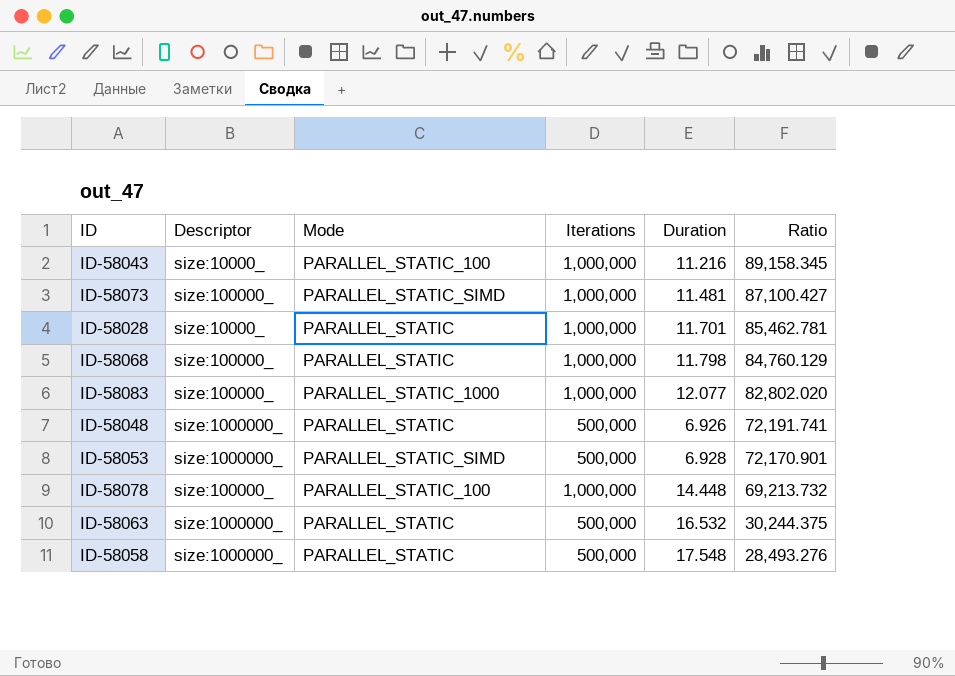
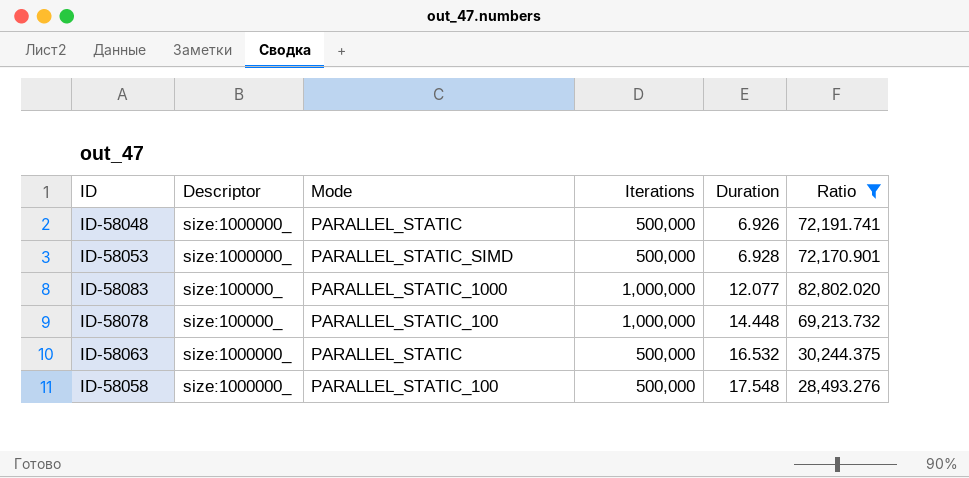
filter: none -> Ratio <= 82,802.020
row order: Ratio descending -> Duration ascending
ID-58058 | Mode: PARALLEL_STATIC -> PARALLEL_STATIC_100

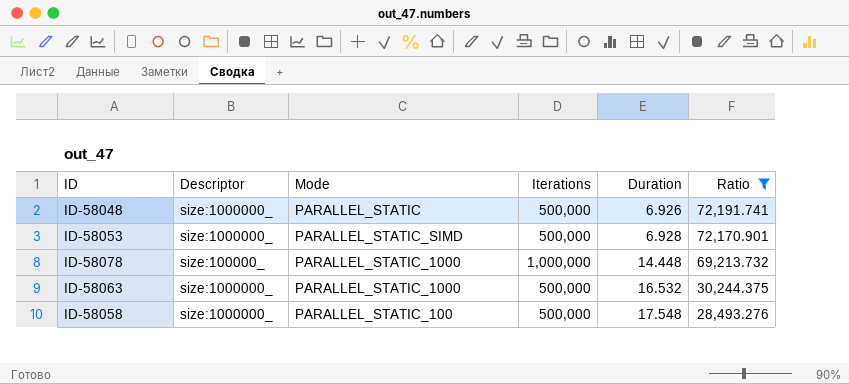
row ID-58083: size:100000_ | PARALLEL_STATIC_1000 | 1,000,000 | 12.077 | 82,802.020 -> none
ID-58078 | Mode: PARALLEL_STATIC_100 -> PARALLEL_STATIC_1000
ID-58063 | Mode: PARALLEL_STATIC -> PARALLEL_STATIC_1000

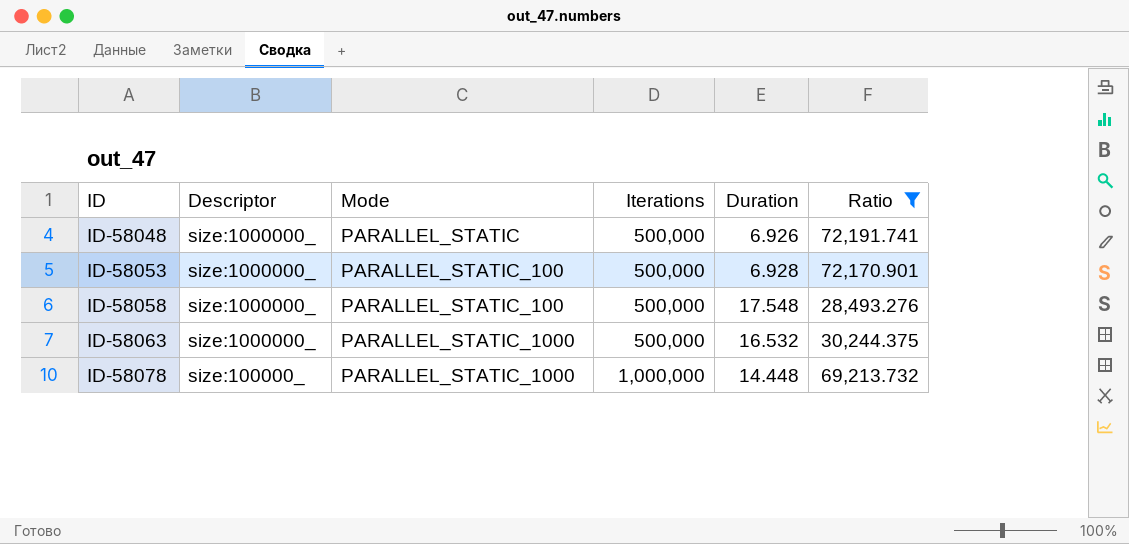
row order: Duration ascending -> ID ascending
ID-58053 | Mode: PARALLEL_STATIC_SIMD -> PARALLEL_STATIC_100

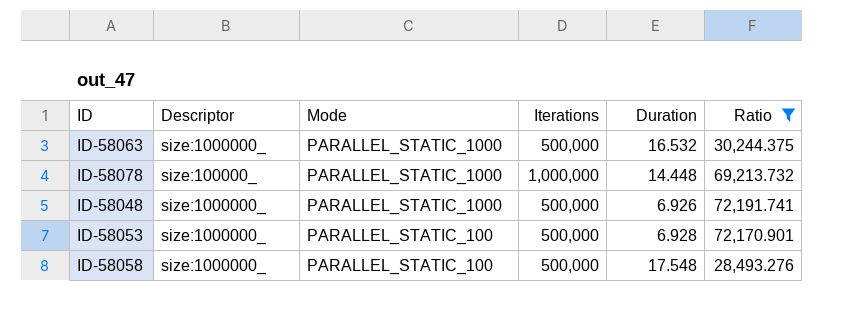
row order: ID ascending -> Mode descending
ID-58048 | Mode: PARALLEL_STATIC -> PARALLEL_STATIC_1000

